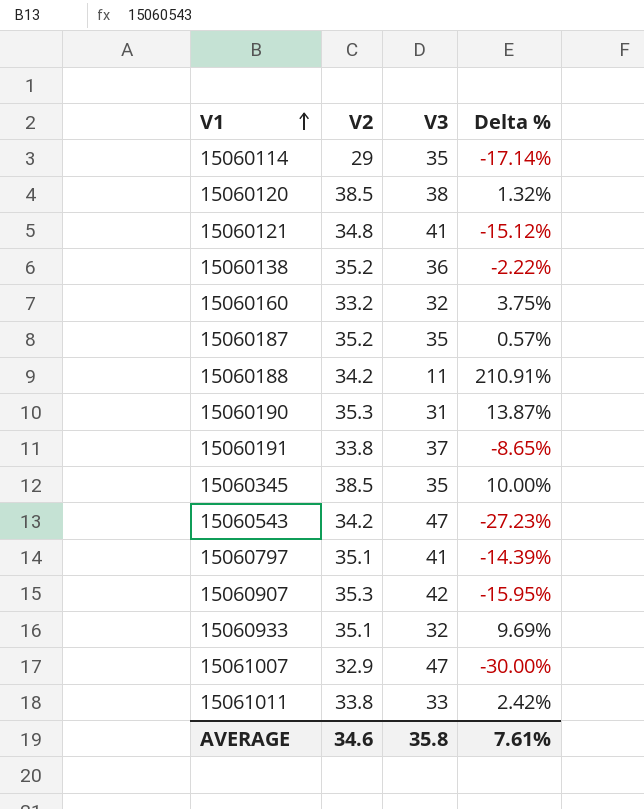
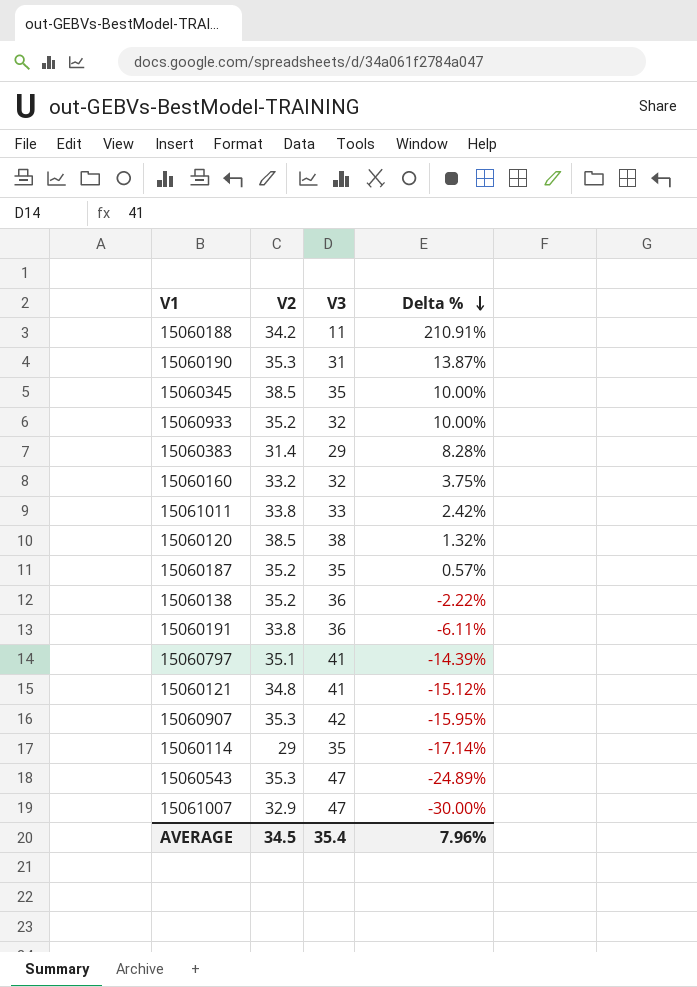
row order: V1 ascending -> Delta % descending
15060933 | V2: 35.1 -> 35.2
15060933 | Delta %: 9.69% -> 10.00%
row 15060383: none -> 31.4 | 29 | 8.28%
15060191 | V3: 37 -> 36
15060191 | Delta %: -8.65% -> -6.11%
15060543 | V2: 34.2 -> 35.3
15060543 | Delta %: -27.23% -> -24.89%
AVERAGE | V2: 34.6 -> 34.5
AVERAGE | V3: 35.8 -> 35.4
AVERAGE | Delta %: 7.61% -> 7.96%

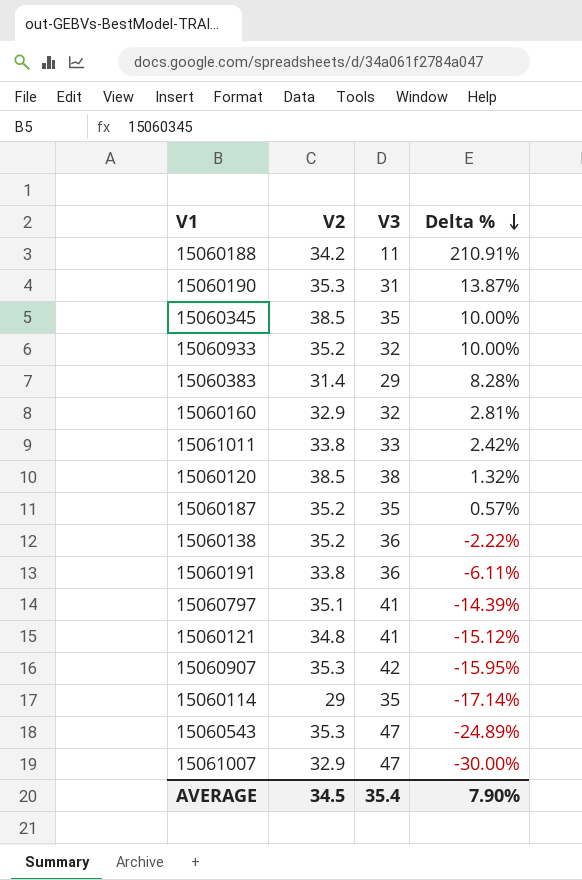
15060160 | V2: 33.2 -> 32.9
15060160 | Delta %: 3.75% -> 2.81%
AVERAGE | Delta %: 7.96% -> 7.90%

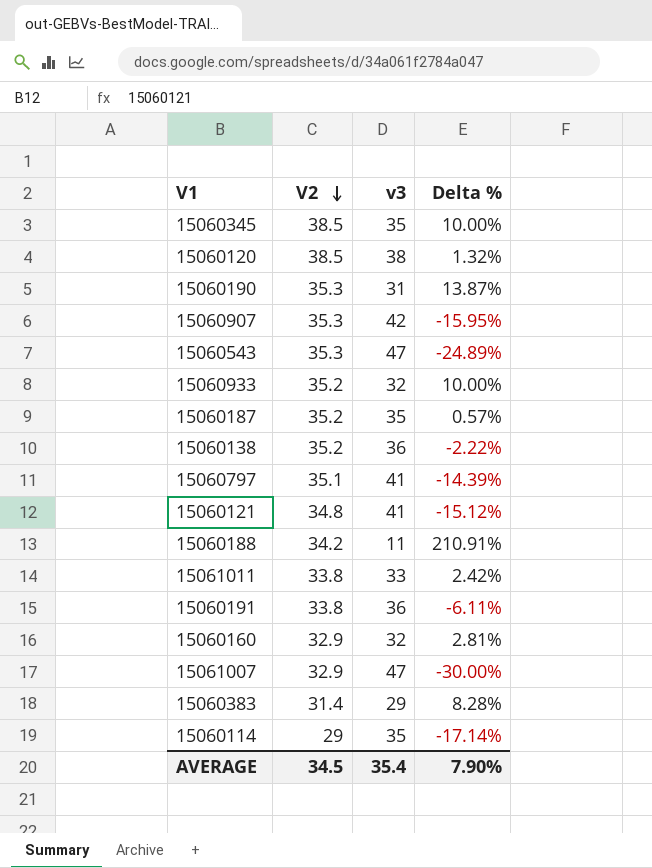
row order: Delta % descending -> V2 descending
column name: V3 -> v3

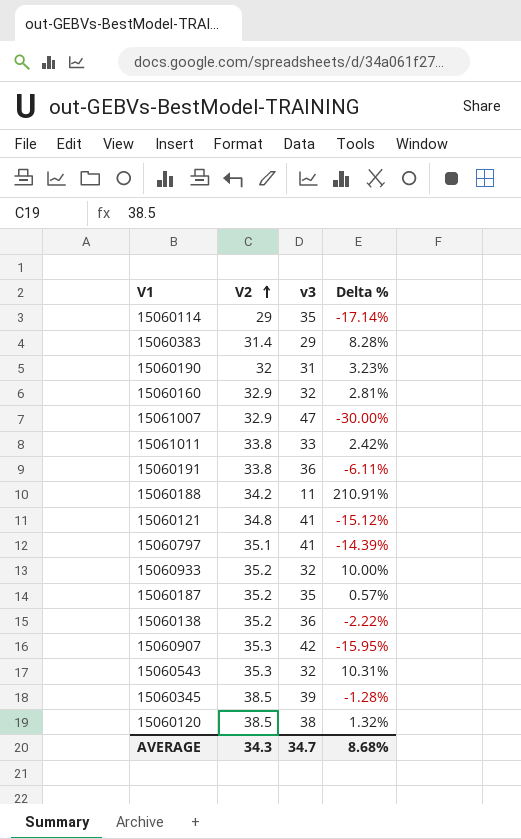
row order: V2 descending -> V2 ascending
15060190 | V2: 35.3 -> 32
15060190 | Delta %: 13.87% -> 3.23%
15060543 | v3: 47 -> 32
15060543 | Delta %: -24.89% -> 10.31%
15060345 | v3: 35 -> 39
15060345 | Delta %: 10.00% -> -1.28%
AVERAGE | V2: 34.5 -> 34.3
AVERAGE | v3: 35.4 -> 34.7
AVERAGE | Delta %: 7.90% -> 8.68%

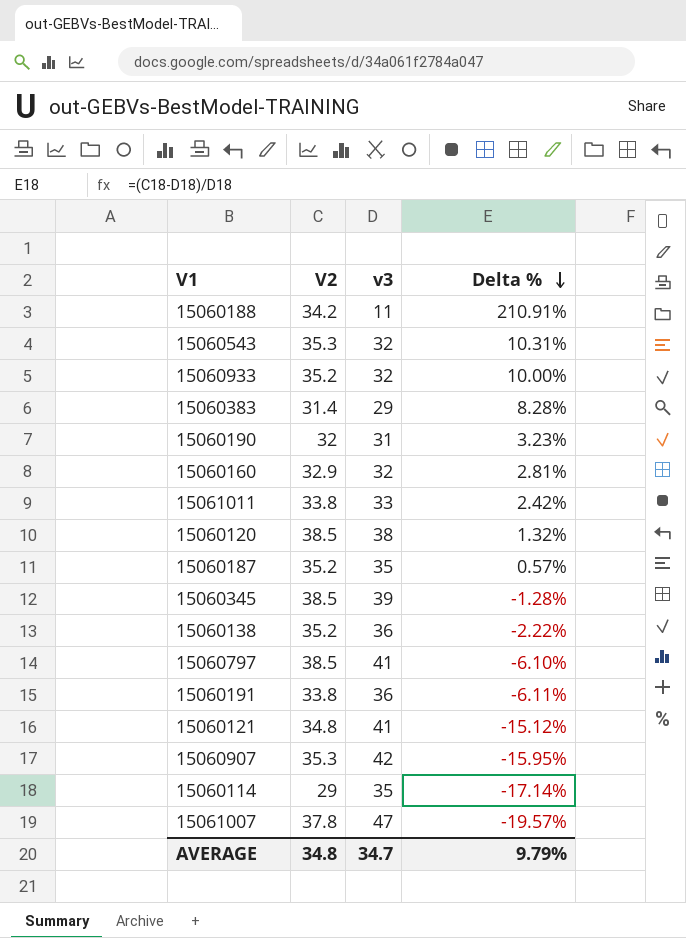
row order: V2 ascending -> Delta % descending
15060797 | V2: 35.1 -> 38.5
15060797 | Delta %: -14.39% -> -6.10%
15061007 | V2: 32.9 -> 37.8
15061007 | Delta %: -30.00% -> -19.57%
AVERAGE | V2: 34.3 -> 34.8
AVERAGE | Delta %: 8.68% -> 9.79%

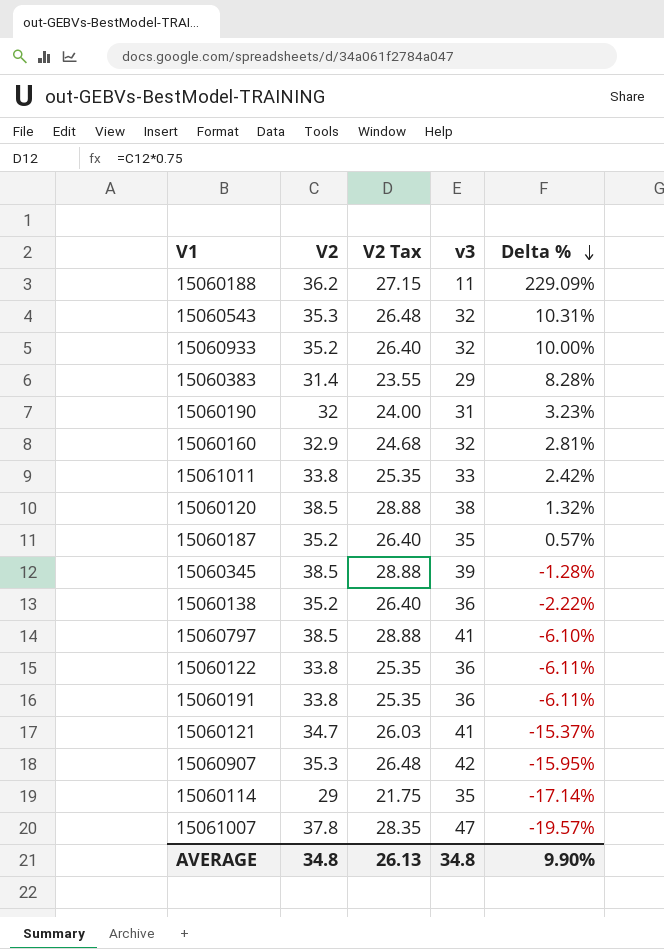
column V2 Tax | formula: none -> [V2] * 0.75
15060188 | V2: 34.2 -> 36.2
15060188 | Delta %: 210.91% -> 229.09%
row 15060122: none -> 33.8 | 25.35 | 36 | -6.11%
15060121 | V2: 34.8 -> 34.7
15060121 | Delta %: -15.12% -> -15.37%
AVERAGE | v3: 34.7 -> 34.8
AVERAGE | Delta %: 9.79% -> 9.90%

